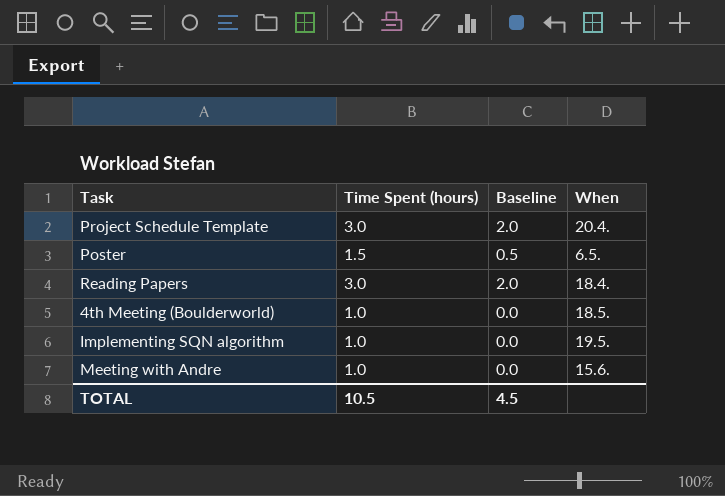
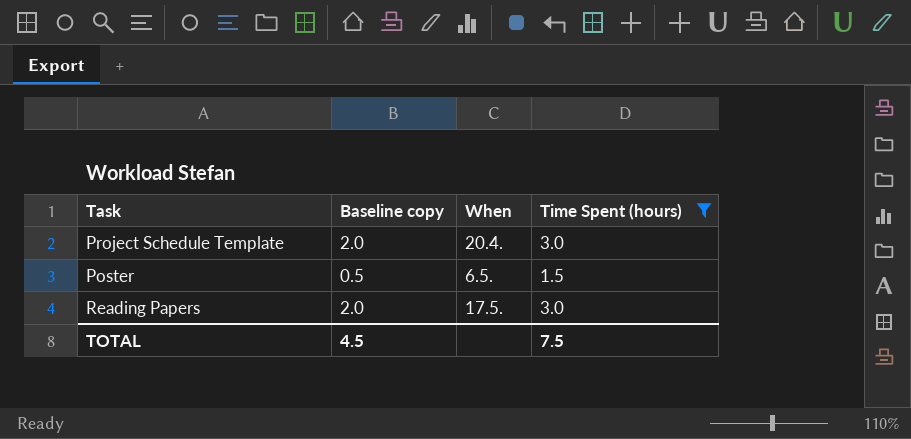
filter: none -> Time Spent (hours) != 1.0
column name: Baseline -> Baseline copy
column Time Spent (hours) | position: 2 -> 4
Reading Papers | When: 18.4. -> 17.5.
TOTAL | Time Spent (hours): 10.5 -> 7.5

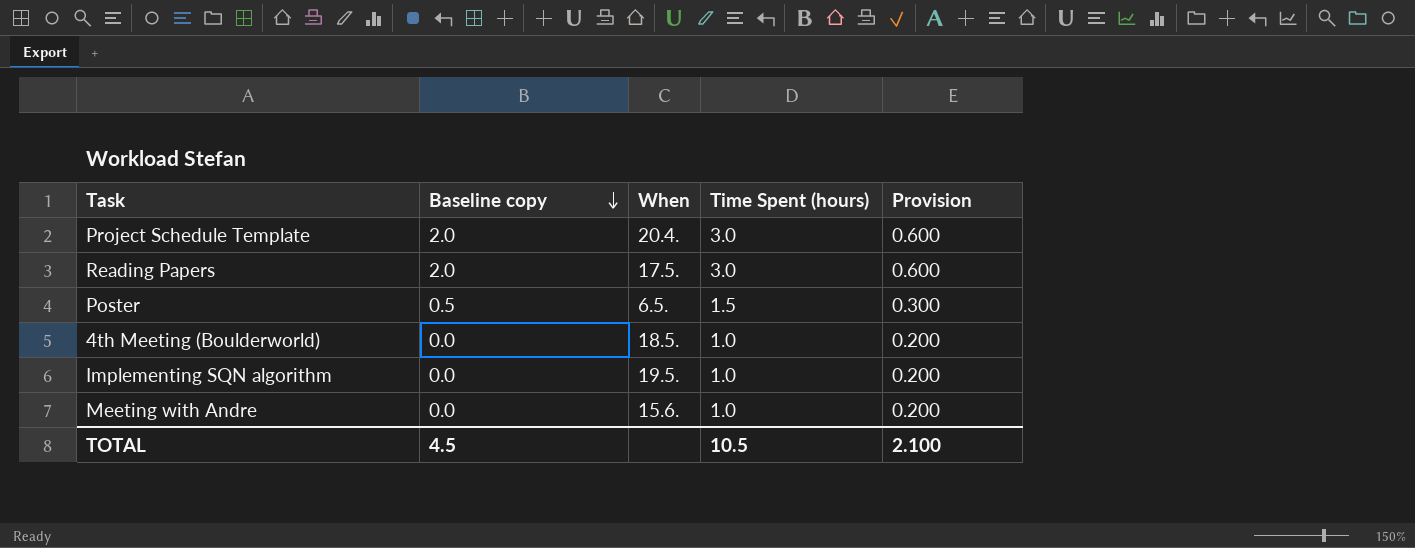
filter: Time Spent (hours) != 1.0 -> none
row order: none -> Baseline copy descending
column Provision | formula: none -> [Time Spent (hours)] * 0.2
TOTAL | Time Spent (hours): 7.5 -> 10.5

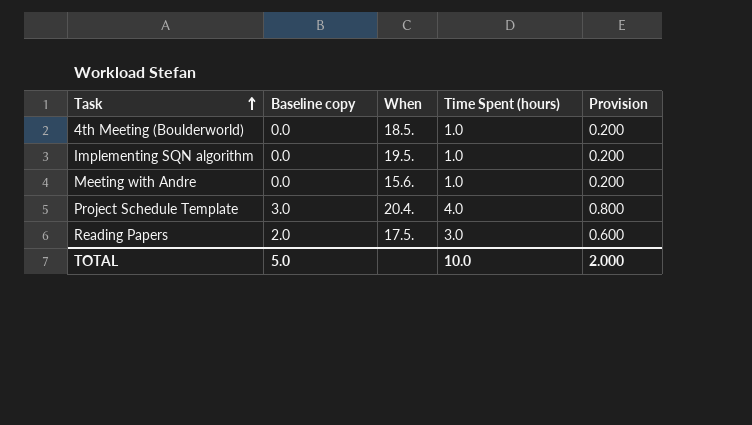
row order: Baseline copy descending -> Task ascending
row Poster: 0.5 | 6.5. | 1.5 | 0.300 -> none
Project Schedule Template | Baseline copy: 2.0 -> 3.0
Project Schedule Template | Time Spent (hours): 3.0 -> 4.0
Project Schedule Template | Provision: 0.600 -> 0.800
TOTAL | Baseline copy: 4.5 -> 5.0
TOTAL | Time Spent (hours): 10.5 -> 10.0
TOTAL | Provision: 2.100 -> 2.000

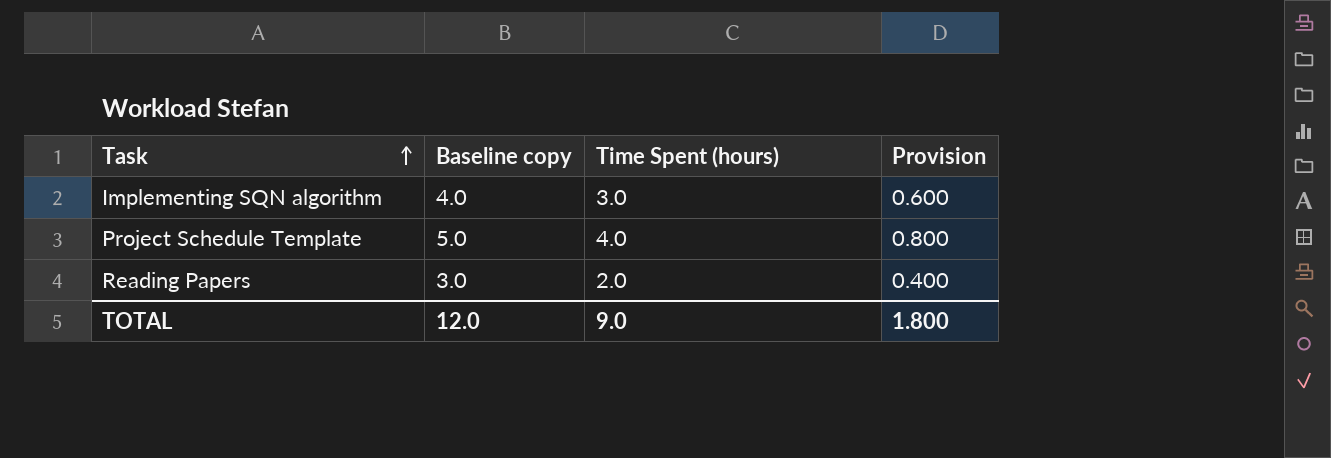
column When | position: 3 -> none
column Baseline copy | formula: [Time Spent (hours)] - 1 -> [Time Spent (hours)] + 1
row 4th Meeting (Boulderworld): 0.0 | 18.5. | 1.0 | 0.200 -> none
row Meeting with Andre: 0.0 | 15.6. | 1.0 | 0.200 -> none
Implementing SQN algorithm | Time Spent (hours): 1.0 -> 3.0
Implementing SQN algorithm | Provision: 0.200 -> 0.600
Reading Papers | Time Spent (hours): 3.0 -> 2.0
Reading Papers | Provision: 0.600 -> 0.400
TOTAL | Baseline copy: 5.0 -> 12.0
TOTAL | Time Spent (hours): 10.0 -> 9.0
TOTAL | Provision: 2.000 -> 1.800

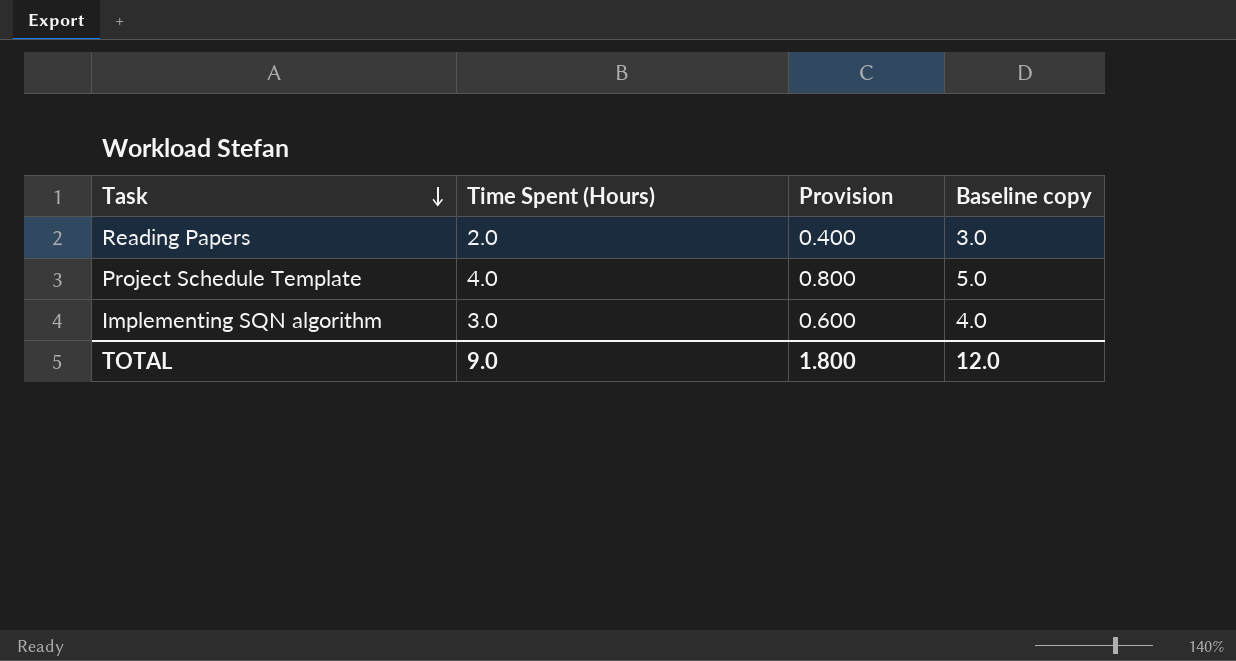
row order: Task ascending -> Task descending
column name: Time Spent (hours) -> Time Spent (Hours)
column Baseline copy | position: 2 -> 4

